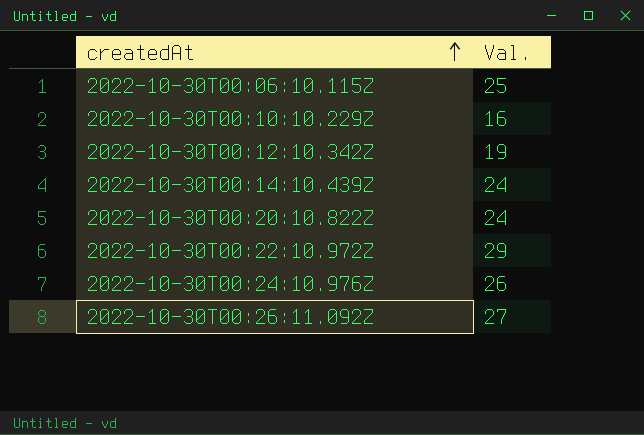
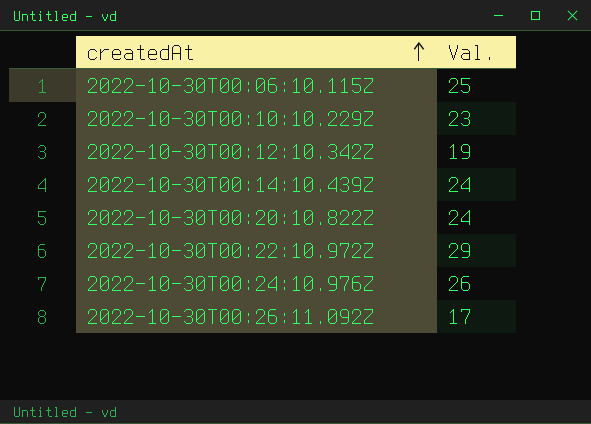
2022-10-30T00:10:10.229Z | Val.: 16 -> 23
2022-10-30T00:26:11.092Z | Val.: 27 -> 17

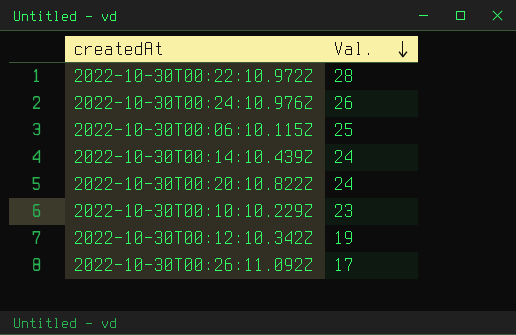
row order: createdAt ascending -> Val. descending
2022-10-30T00:22:10.972Z | Val.: 29 -> 28

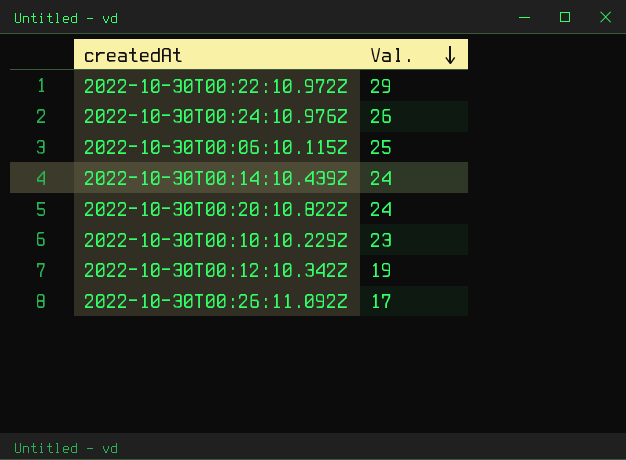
2022-10-30T00:22:10.972Z | Val.: 28 -> 29

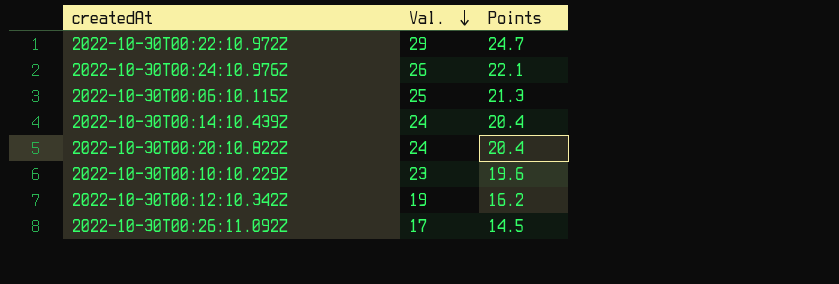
column Points | formula: none -> [Val.] * 0.85

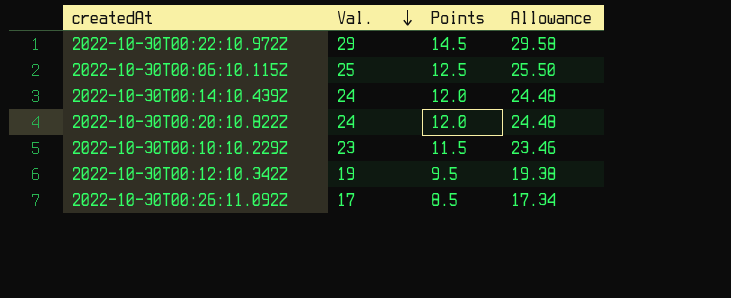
column Points | formula: [Val.] * 0.85 -> [Val.] * 0.5
column Allowance | formula: none -> [Val.] * 1.02
row 2022-10-30T00:24:10.976Z: 26 | 22.1 -> none

